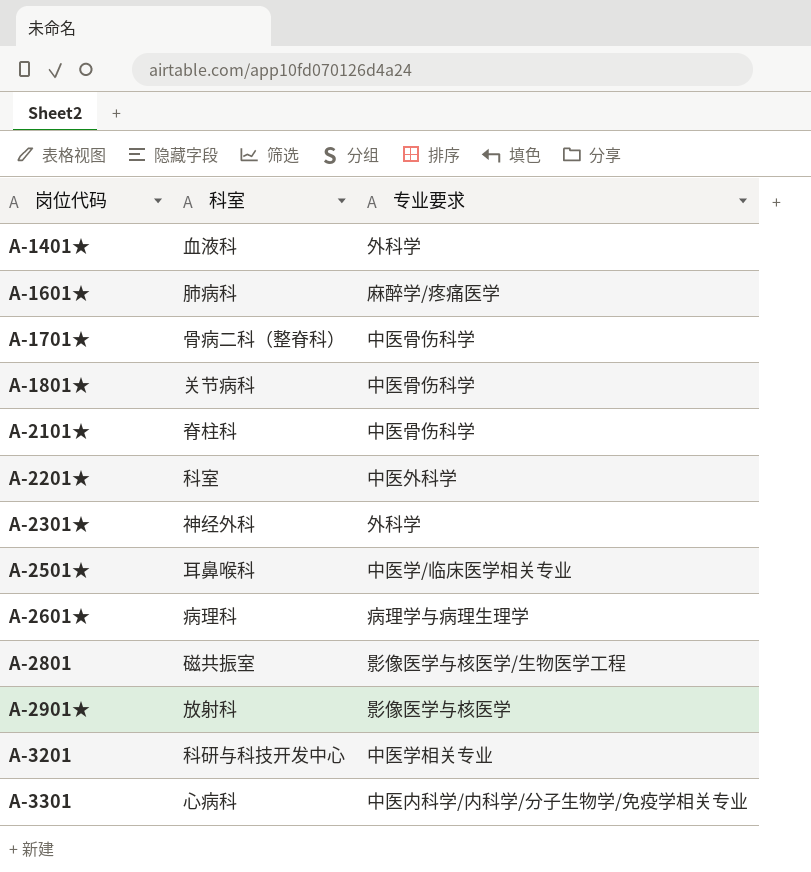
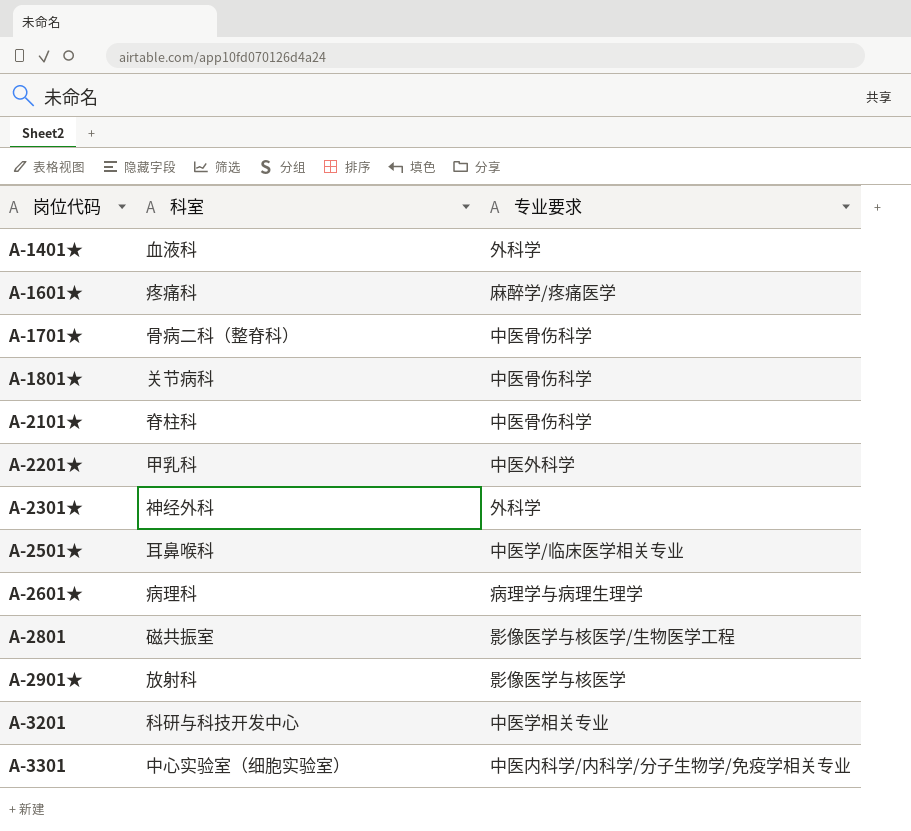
A-1601★ | 科室: 肺病科 -> 疼痛科
A-2201★ | 科室: 科室 -> 甲乳科
A-3301 | 科室: 心病科 -> 中心实验室（细胞实验室）

